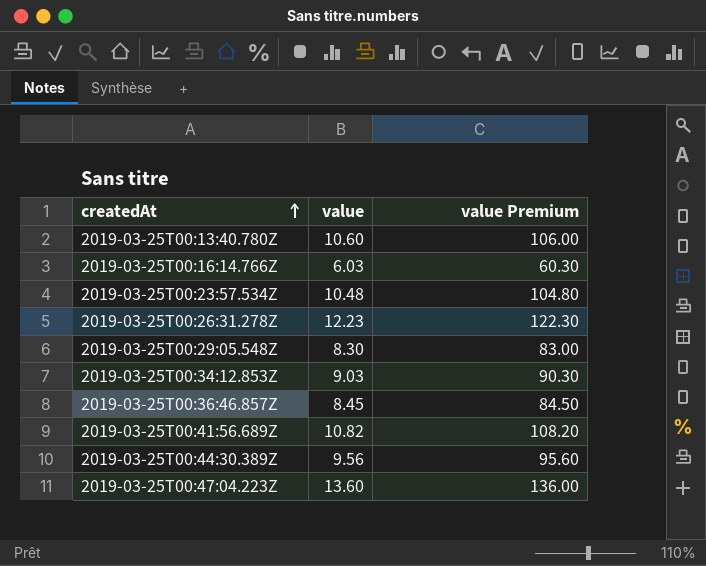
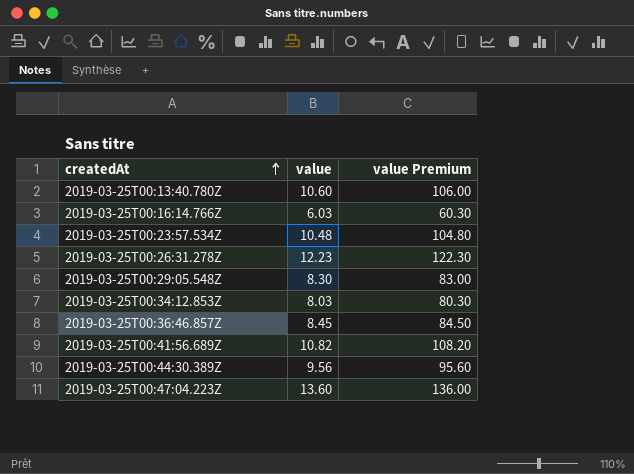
2019-03-25T00:34:12.853Z | value: 9.03 -> 8.03
2019-03-25T00:34:12.853Z | value Premium: 90.30 -> 80.30

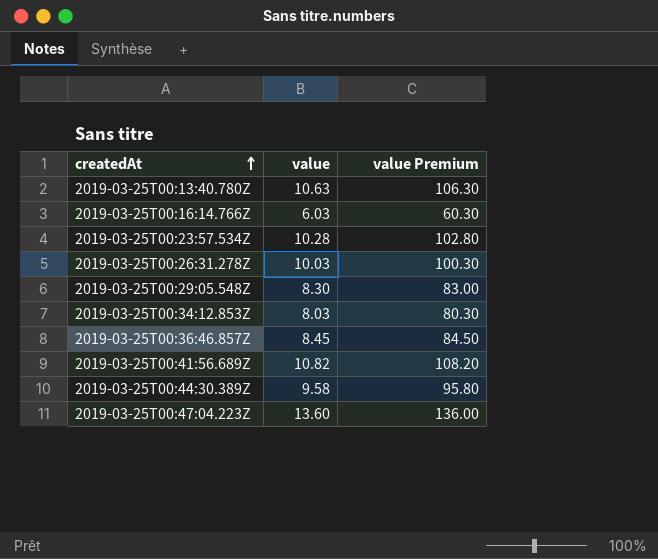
2019-03-25T00:13:40.780Z | value: 10.60 -> 10.63
2019-03-25T00:13:40.780Z | value Premium: 106.00 -> 106.30
2019-03-25T00:23:57.534Z | value: 10.48 -> 10.28
2019-03-25T00:23:57.534Z | value Premium: 104.80 -> 102.80
2019-03-25T00:26:31.278Z | value: 12.23 -> 10.03
2019-03-25T00:26:31.278Z | value Premium: 122.30 -> 100.30
2019-03-25T00:44:30.389Z | value: 9.56 -> 9.58
2019-03-25T00:44:30.389Z | value Premium: 95.60 -> 95.80

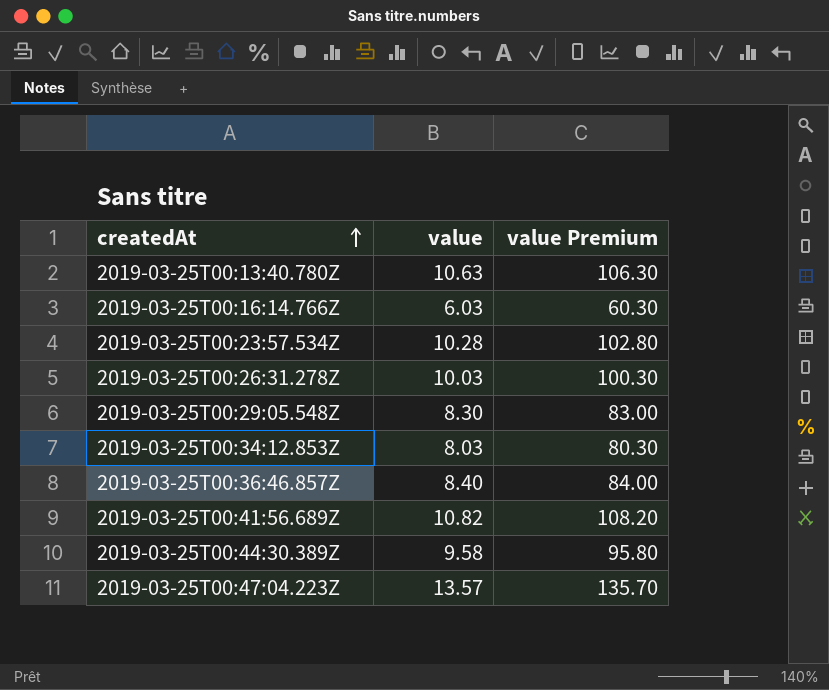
2019-03-25T00:36:46.857Z | value: 8.45 -> 8.40
2019-03-25T00:36:46.857Z | value Premium: 84.50 -> 84.00
2019-03-25T00:47:04.223Z | value: 13.60 -> 13.57
2019-03-25T00:47:04.223Z | value Premium: 136.00 -> 135.70

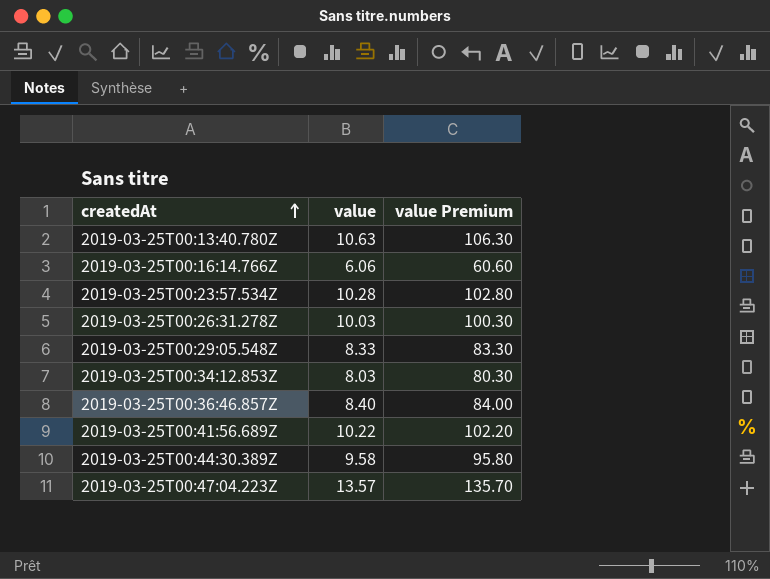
2019-03-25T00:16:14.766Z | value: 6.03 -> 6.06
2019-03-25T00:16:14.766Z | value Premium: 60.30 -> 60.60
2019-03-25T00:29:05.548Z | value: 8.30 -> 8.33
2019-03-25T00:29:05.548Z | value Premium: 83.00 -> 83.30
2019-03-25T00:41:56.689Z | value: 10.82 -> 10.22
2019-03-25T00:41:56.689Z | value Premium: 108.20 -> 102.20

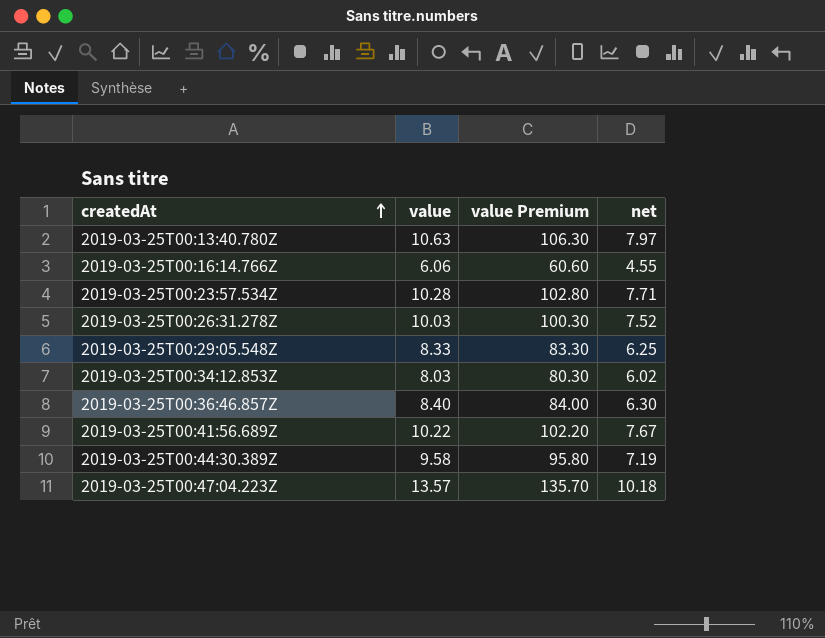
column net | formula: none -> [value] * 0.75

